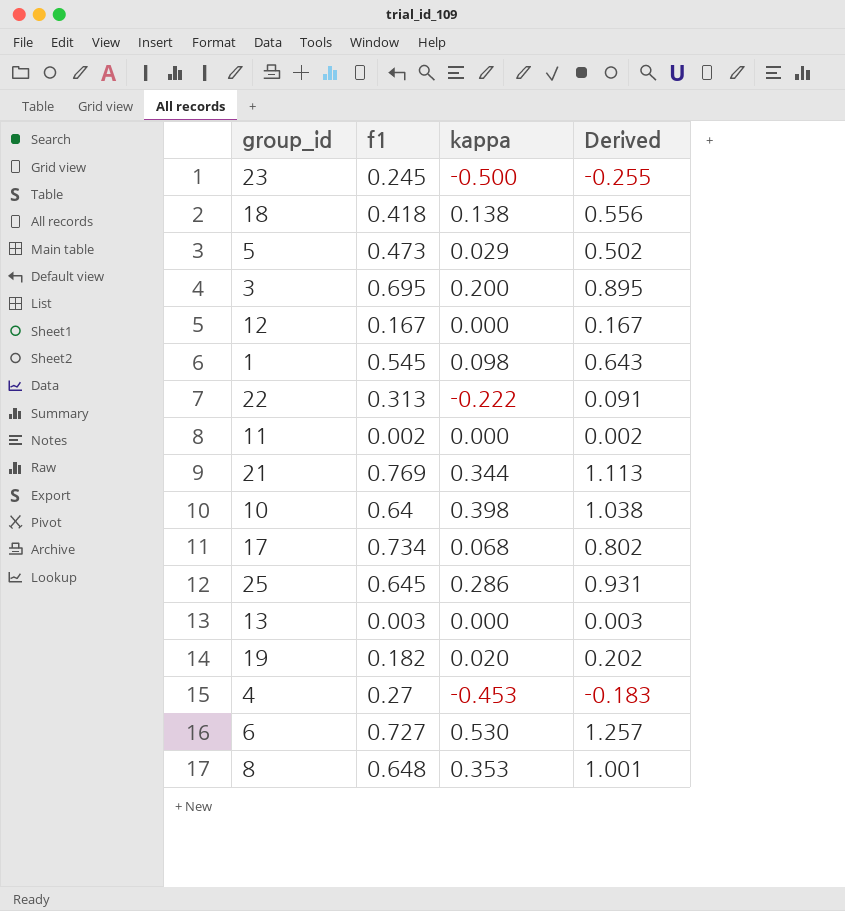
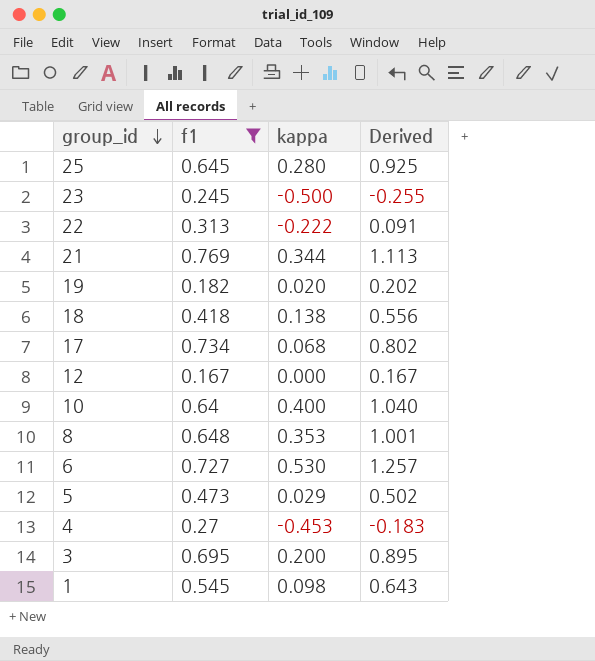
filter: none -> f1 >= 0.167
row order: none -> group_id descending
25 | kappa: 0.286 -> 0.280
25 | Derived: 0.931 -> 0.925
10 | kappa: 0.398 -> 0.400
10 | Derived: 1.038 -> 1.040

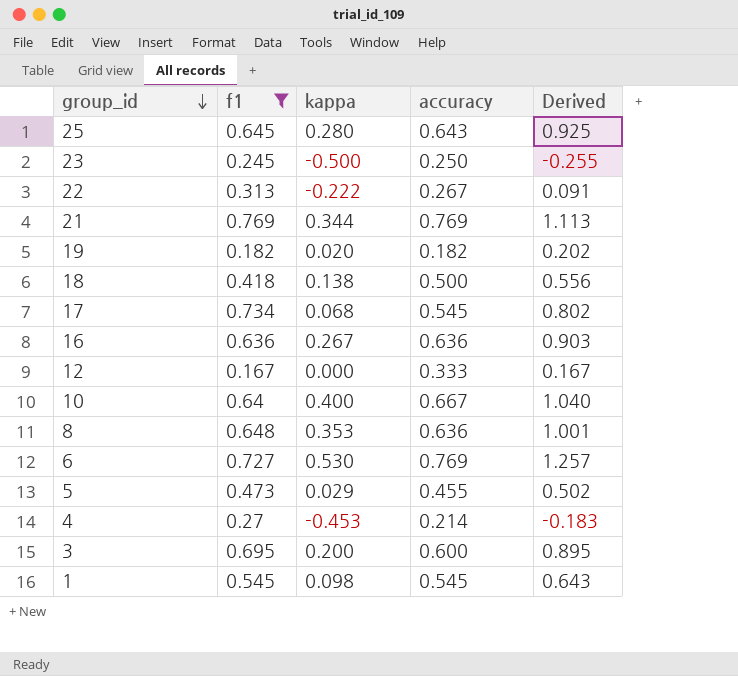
column accuracy | position: none -> 4
row 16: none -> 0.636 | 0.267 | 0.636 | 0.903

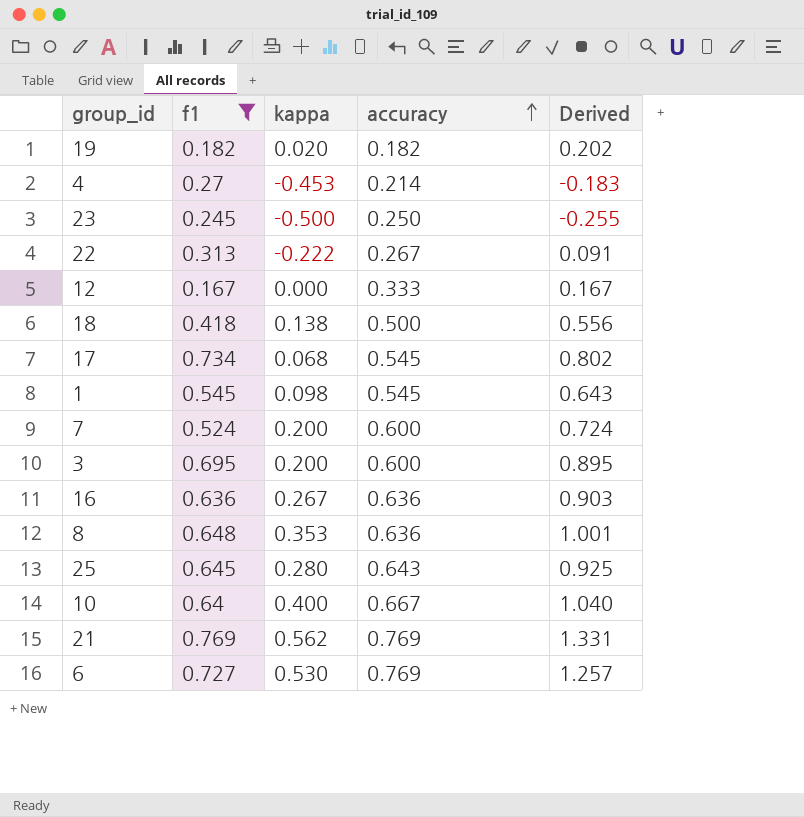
row order: group_id descending -> accuracy ascending
row 5: 0.473 | 0.029 | 0.455 | 0.502 -> none
row 7: none -> 0.524 | 0.200 | 0.600 | 0.724
21 | kappa: 0.344 -> 0.562
21 | Derived: 1.113 -> 1.331

